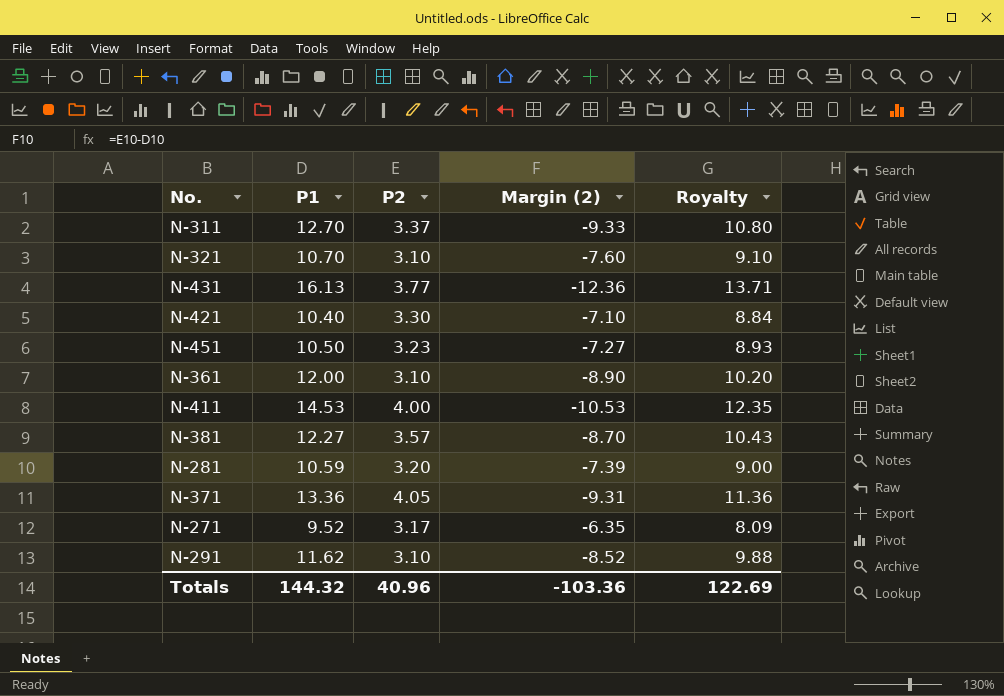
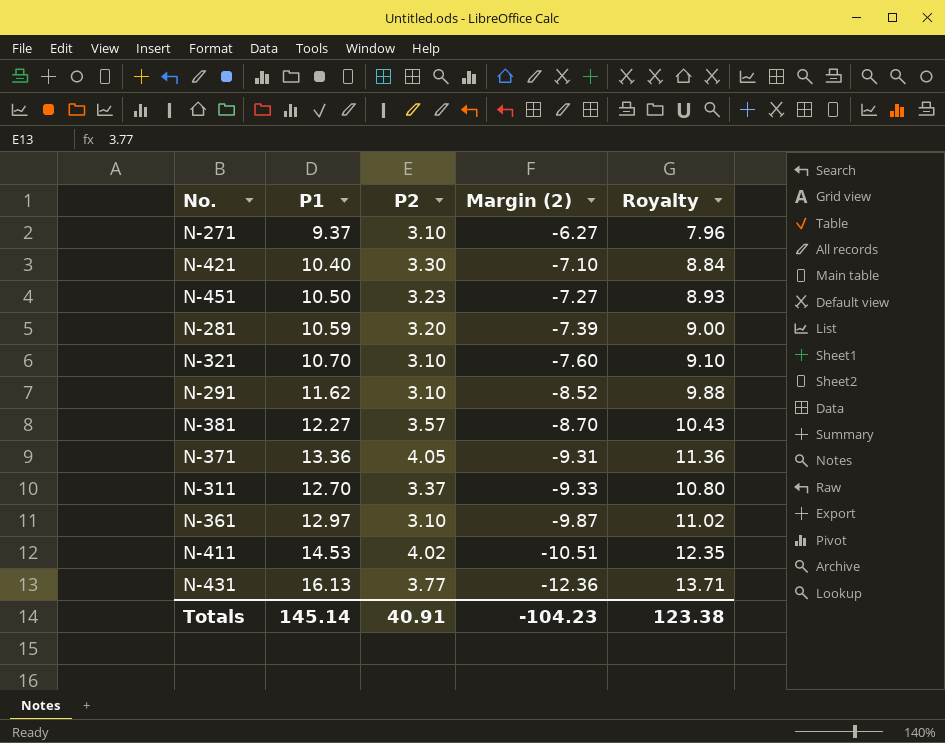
row order: none -> Margin (2) descending
N-271 | P1: 9.52 -> 9.37
N-271 | P2: 3.17 -> 3.10
N-271 | Margin (2): -6.35 -> -6.27
N-271 | Royalty: 8.09 -> 7.96
N-361 | P1: 12.00 -> 12.97
N-361 | Margin (2): -8.90 -> -9.87
N-361 | Royalty: 10.20 -> 11.02
N-411 | P2: 4.00 -> 4.02
N-411 | Margin (2): -10.53 -> -10.51
Totals | P1: 144.32 -> 145.14
Totals | P2: 40.96 -> 40.91
Totals | Margin (2): -103.36 -> -104.23
Totals | Royalty: 122.69 -> 123.38

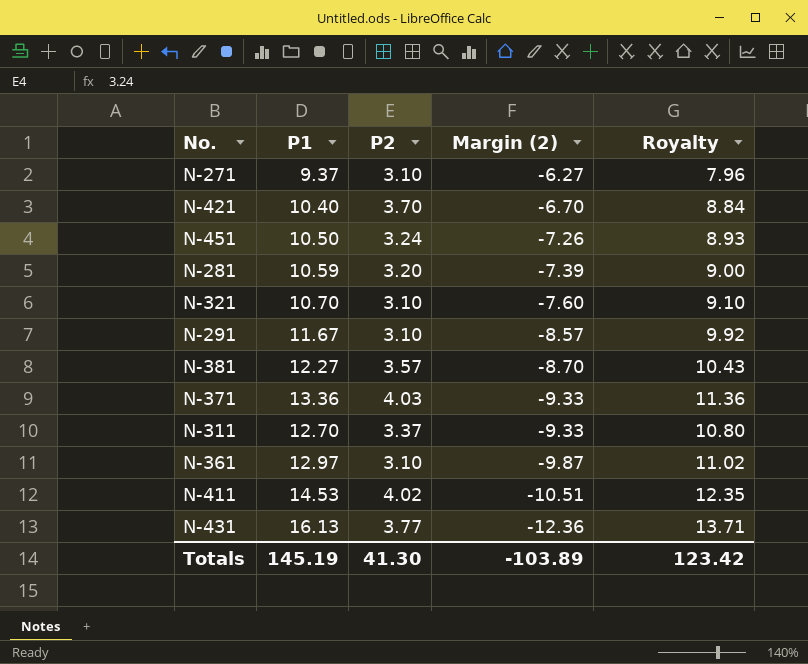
N-421 | P2: 3.30 -> 3.70
N-421 | Margin (2): -7.10 -> -6.70
N-451 | P2: 3.23 -> 3.24
N-451 | Margin (2): -7.27 -> -7.26
N-291 | P1: 11.62 -> 11.67
N-291 | Margin (2): -8.52 -> -8.57
N-291 | Royalty: 9.88 -> 9.92
N-371 | P2: 4.05 -> 4.03
N-371 | Margin (2): -9.31 -> -9.33
Totals | P1: 145.14 -> 145.19
Totals | P2: 40.91 -> 41.30
Totals | Margin (2): -104.23 -> -103.89
Totals | Royalty: 123.38 -> 123.42

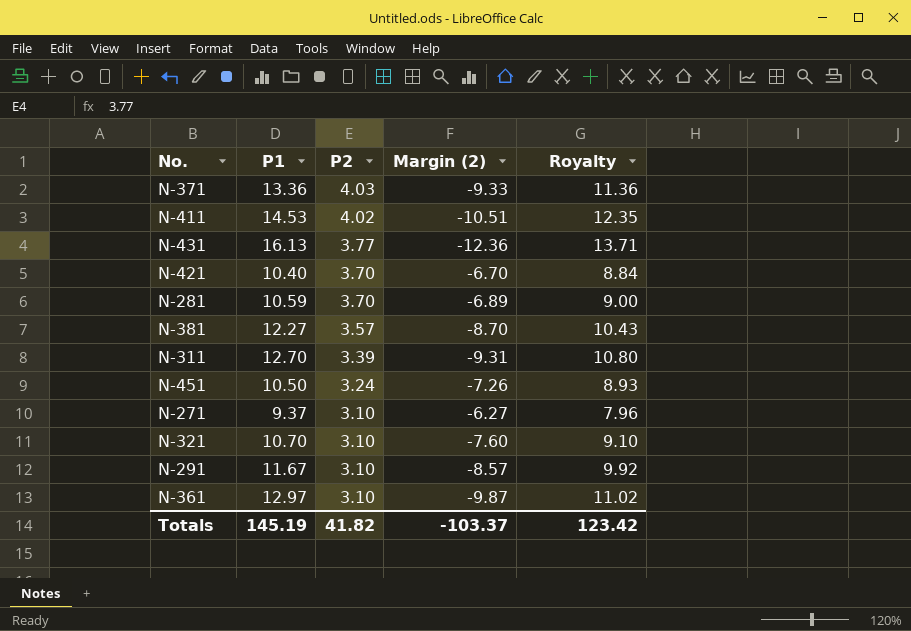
row order: Margin (2) descending -> P2 descending
N-281 | P2: 3.20 -> 3.70
N-281 | Margin (2): -7.39 -> -6.89
N-311 | P2: 3.37 -> 3.39
N-311 | Margin (2): -9.33 -> -9.31
Totals | P2: 41.30 -> 41.82
Totals | Margin (2): -103.89 -> -103.37

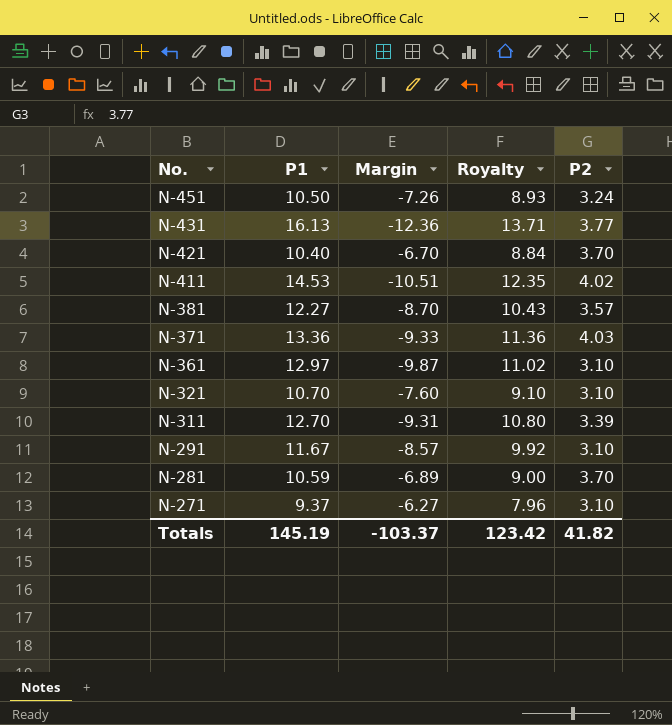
row order: P2 descending -> No. descending
column name: Margin (2) -> Margin
column P2 | position: 3 -> 5

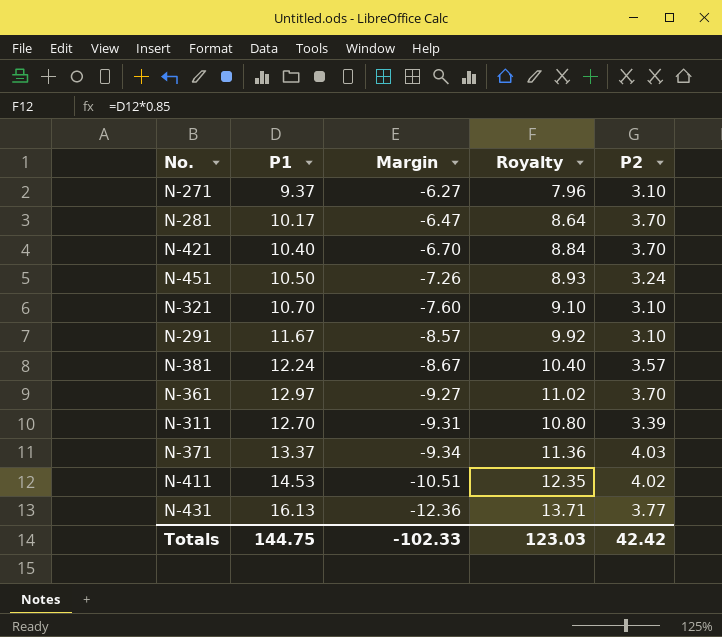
row order: No. descending -> Margin descending
N-281 | P1: 10.59 -> 10.17
N-281 | Margin: -6.89 -> -6.47
N-281 | Royalty: 9.00 -> 8.64
N-381 | P1: 12.27 -> 12.24
N-381 | Margin: -8.70 -> -8.67
N-381 | Royalty: 10.43 -> 10.40
N-361 | Margin: -9.87 -> -9.27
N-361 | P2: 3.10 -> 3.70
N-371 | P1: 13.36 -> 13.37
N-371 | Margin: -9.33 -> -9.34
Totals | P1: 145.19 -> 144.75
Totals | Margin: -103.37 -> -102.33
Totals | Royalty: 123.42 -> 123.03
Totals | P2: 41.82 -> 42.42

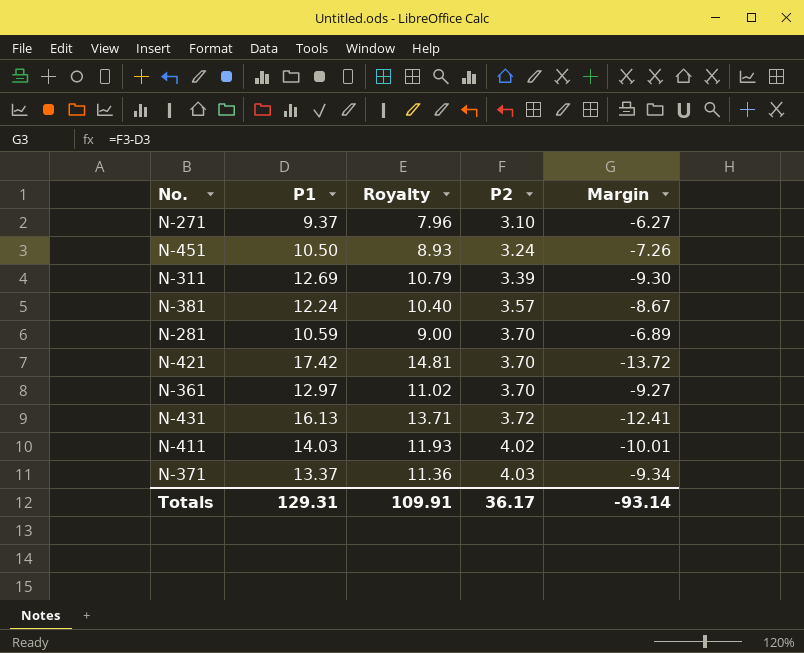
row order: Margin descending -> P2 ascending
column Margin | position: 3 -> 5
row N-321: 10.70 | -7.60 | 9.10 | 3.10 -> none
row N-291: 11.67 | -8.57 | 9.92 | 3.10 -> none
N-311 | P1: 12.70 -> 12.69
N-311 | Royalty: 10.80 -> 10.79
N-311 | Margin: -9.31 -> -9.30
N-281 | P1: 10.17 -> 10.59
N-281 | Royalty: 8.64 -> 9.00
N-281 | Margin: -6.47 -> -6.89
N-421 | P1: 10.40 -> 17.42
N-421 | Royalty: 8.84 -> 14.81
N-421 | Margin: -6.70 -> -13.72
N-431 | P2: 3.77 -> 3.72
N-431 | Margin: -12.36 -> -12.41
N-411 | P1: 14.53 -> 14.03
N-411 | Royalty: 12.35 -> 11.93
N-411 | Margin: -10.51 -> -10.01
Totals | P1: 144.75 -> 129.31
Totals | Royalty: 123.03 -> 109.91
Totals | P2: 42.42 -> 36.17
Totals | Margin: -102.33 -> -93.14

